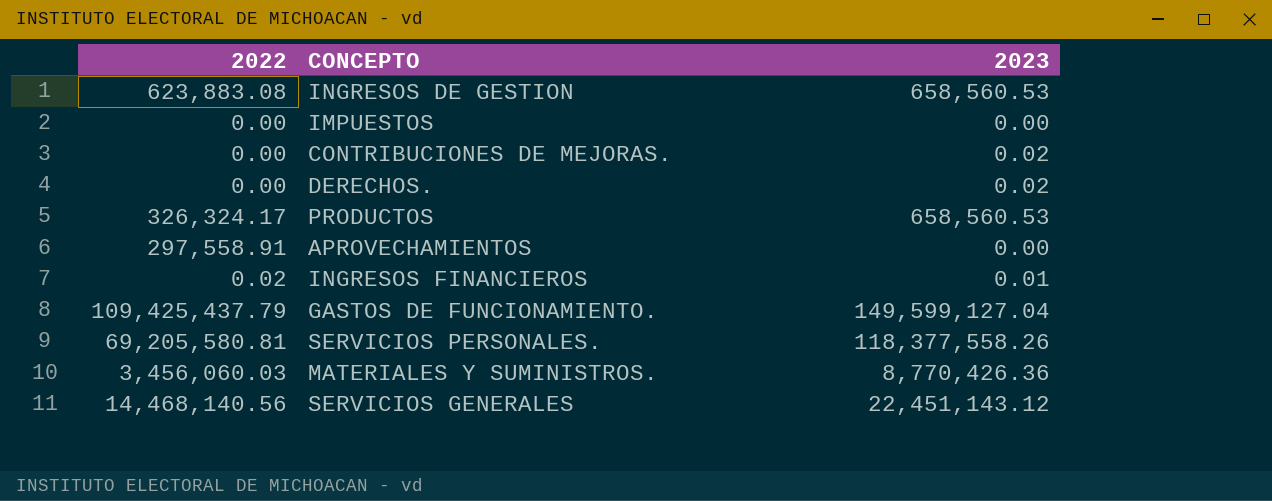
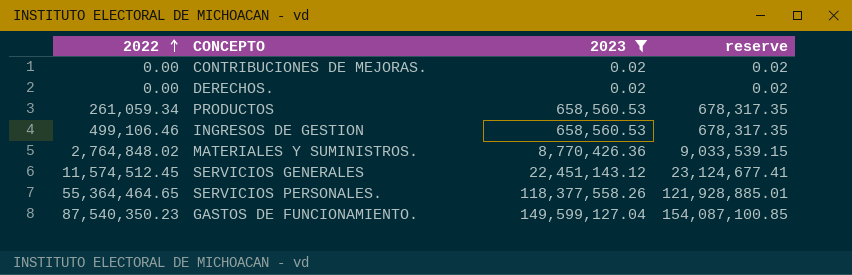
filter: none -> 2023 >= 0.02
row order: none -> 2022 ascending
column reserve | formula: none -> [2023] * 1.03
PRODUCTOS | 2022: 326,324.17 -> 261,059.34
INGRESOS DE GESTION | 2022: 623,883.08 -> 499,106.46
MATERIALES Y SUMINISTROS. | 2022: 3,456,060.03 -> 2,764,848.02
SERVICIOS GENERALES | 2022: 14,468,140.56 -> 11,574,512.45
SERVICIOS PERSONALES. | 2022: 69,205,580.81 -> 55,364,464.65
GASTOS DE FUNCIONAMIENTO. | 2022: 109,425,437.79 -> 87,540,350.23

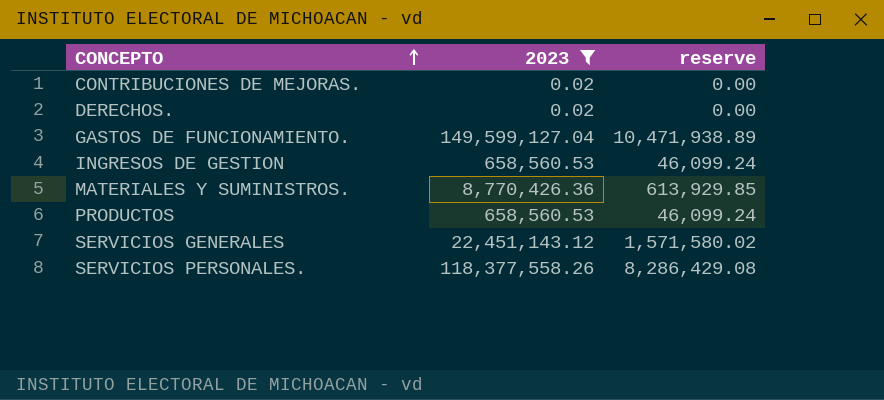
row order: 2022 ascending -> CONCEPTO ascending
column 2022 | position: 1 -> none
column reserve | formula: [2023] * 1.03 -> [2023] * 0.07

